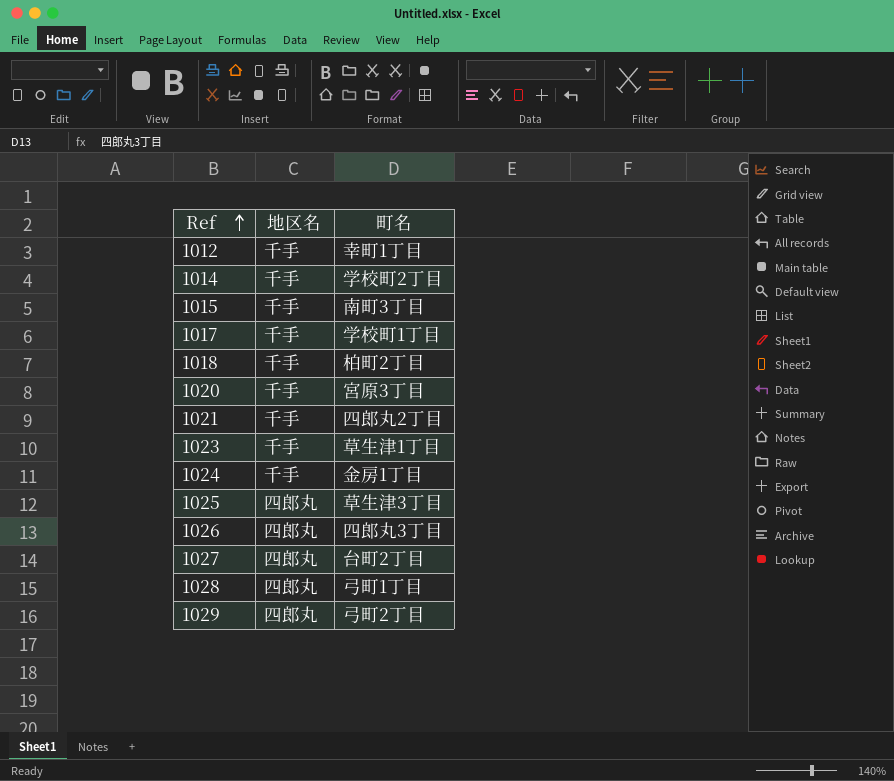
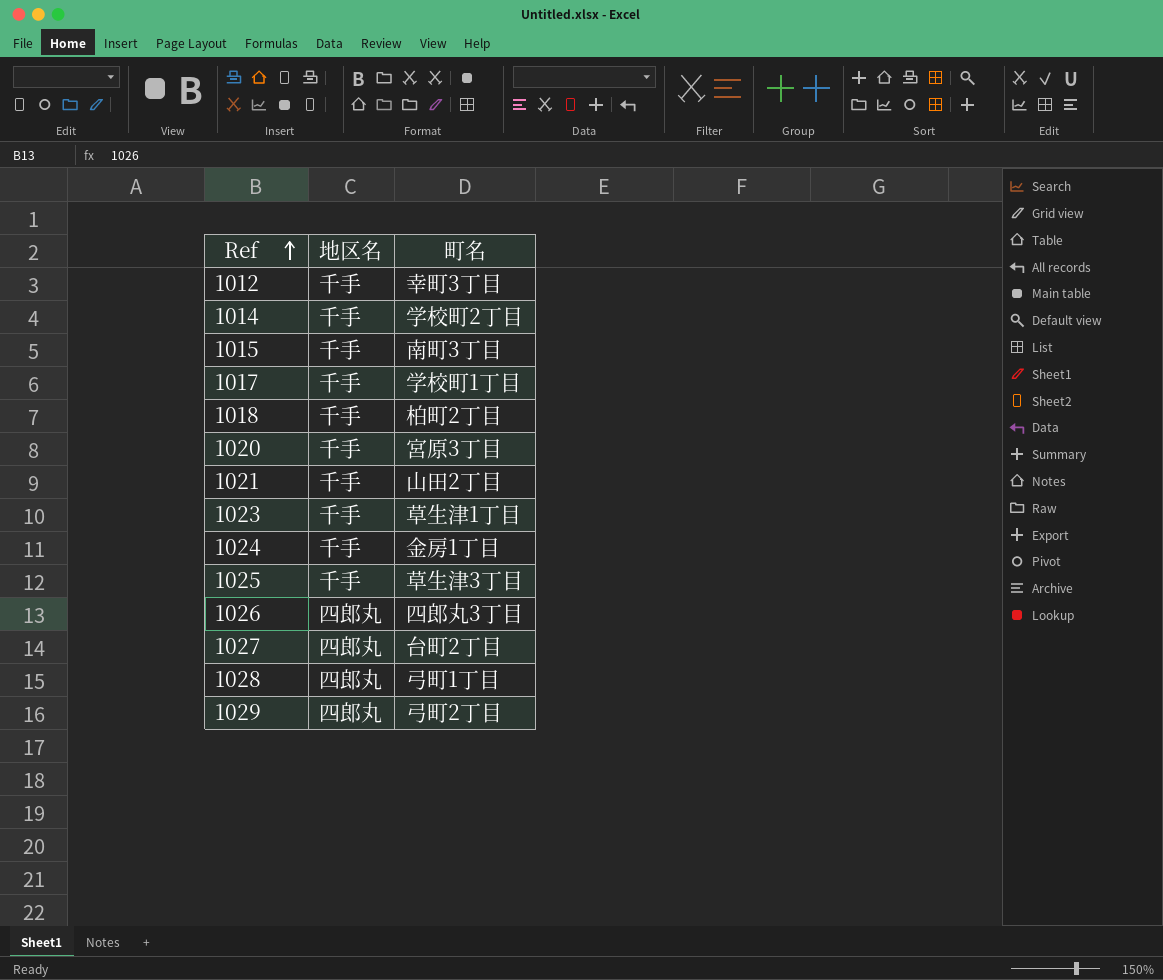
1012 | 町名: 幸町1丁目 -> 幸町3丁目
1021 | 町名: 四郎丸2丁目 -> 山田2丁目
1025 | 地区名: 四郎丸 -> 千手

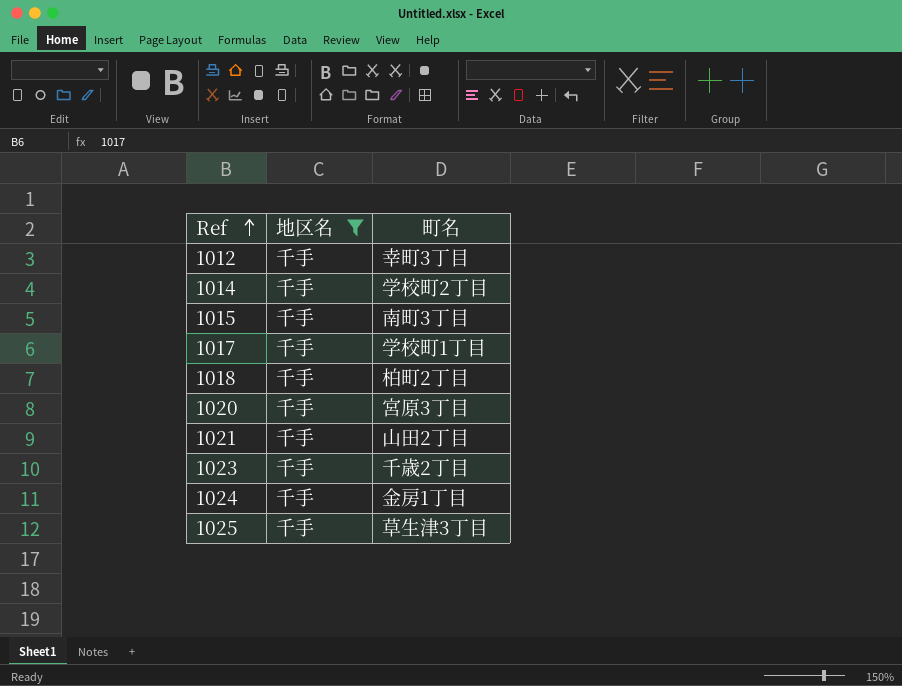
filter: none -> 地区名 = 千手
1023 | 町名: 草生津1丁目 -> 千歳2丁目

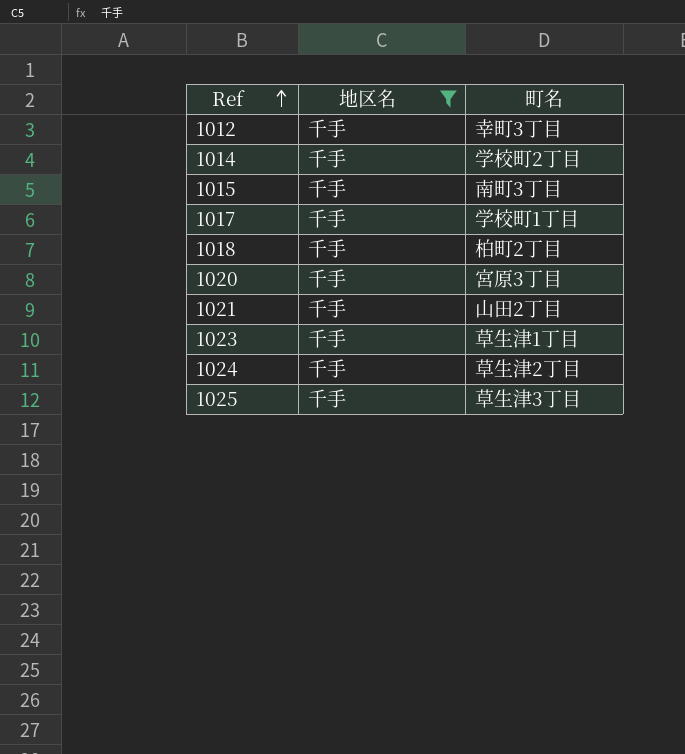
1023 | 町名: 千歳2丁目 -> 草生津1丁目
1024 | 町名: 金房1丁目 -> 草生津2丁目

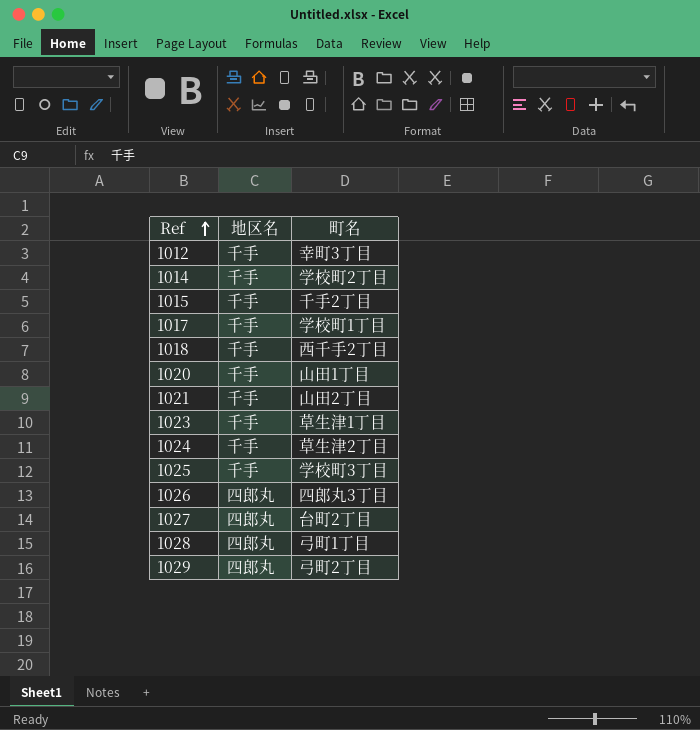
filter: 地区名 = 千手 -> none
1015 | 町名: 南町3丁目 -> 千手2丁目
1018 | 町名: 柏町2丁目 -> 西千手2丁目
1020 | 町名: 宮原3丁目 -> 山田1丁目
1025 | 町名: 草生津3丁目 -> 学校町3丁目

